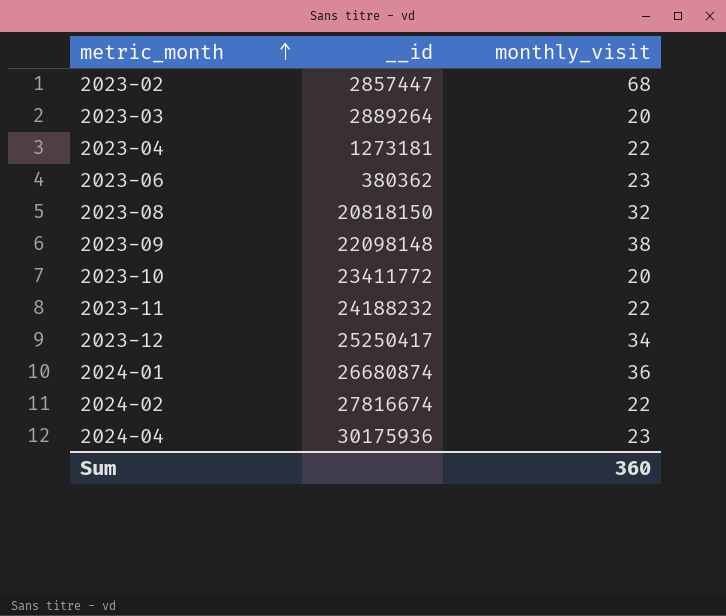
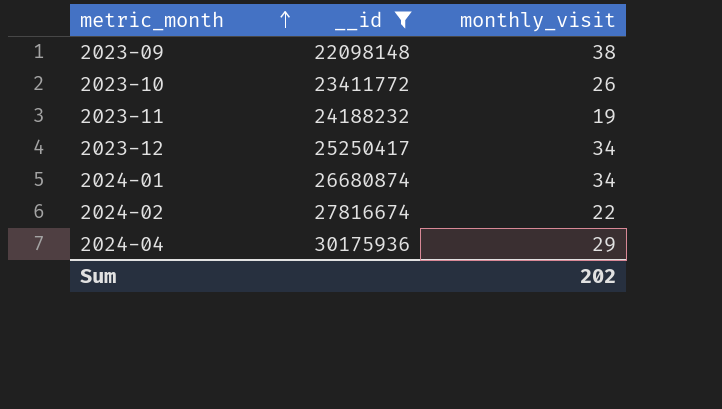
filter: none -> __id >= 22098148
2023-10 | monthly_visit: 20 -> 26
2023-11 | monthly_visit: 22 -> 19
2024-01 | monthly_visit: 36 -> 34
2024-04 | monthly_visit: 23 -> 29
Sum | monthly_visit: 360 -> 202

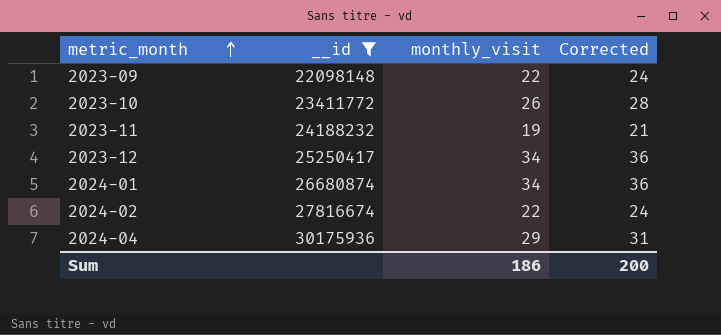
column Corrected | formula: none -> [monthly_visit] + 2
2023-09 | monthly_visit: 38 -> 22
Sum | monthly_visit: 202 -> 186

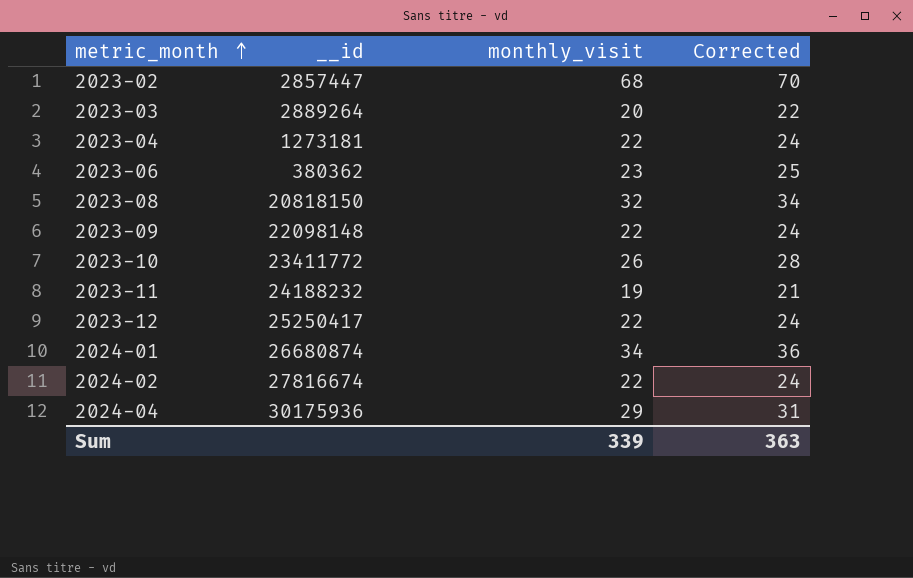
filter: __id >= 22098148 -> none
2023-12 | monthly_visit: 34 -> 22
2023-12 | Corrected: 36 -> 24
Sum | monthly_visit: 186 -> 339
Sum | Corrected: 200 -> 363

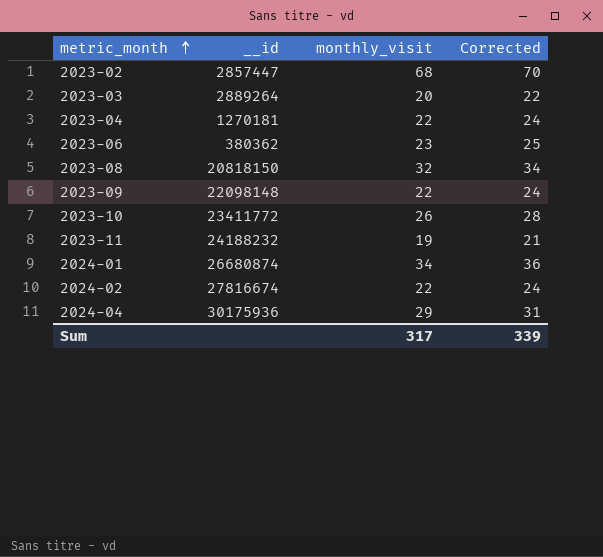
row 2023-12: 25250417 | 22 | 24 -> none
2023-04 | __id: 1273181 -> 1270181
Sum | monthly_visit: 339 -> 317
Sum | Corrected: 363 -> 339

